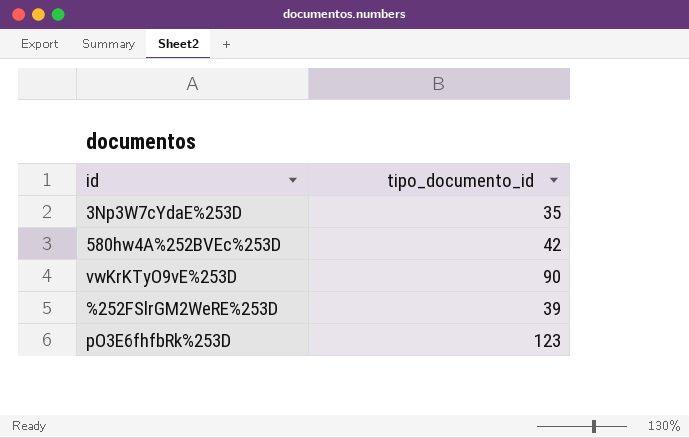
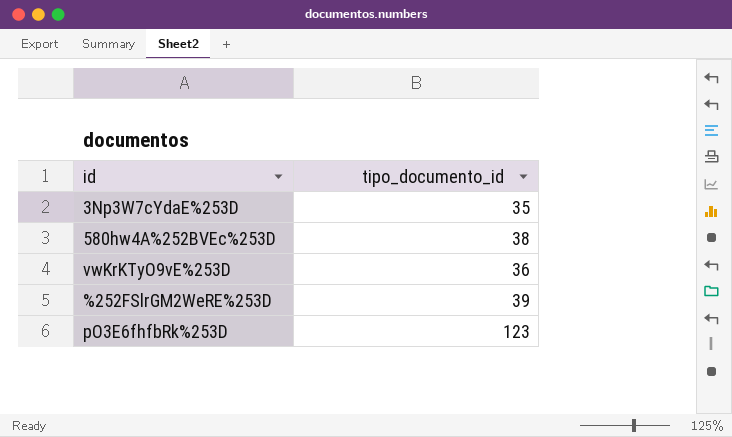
580hw4A%252BVEc%253D | tipo_documento_id: 42 -> 38
vwKrKTyO9vE%253D | tipo_documento_id: 90 -> 36

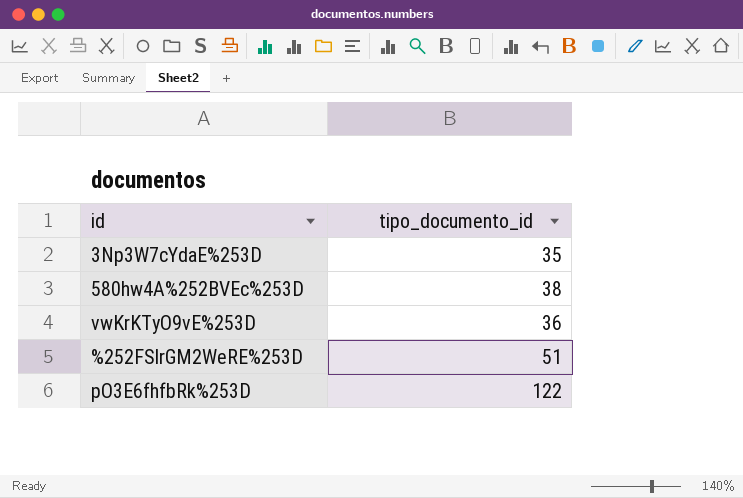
%252FSlrGM2WeRE%253D | tipo_documento_id: 39 -> 51
pO3E6fhfbRk%253D | tipo_documento_id: 123 -> 122

